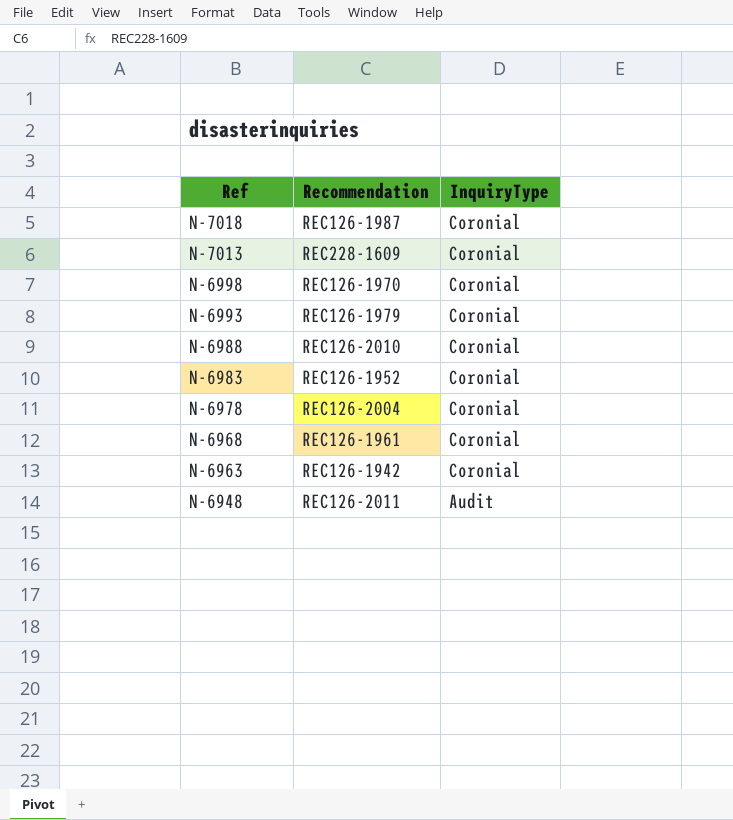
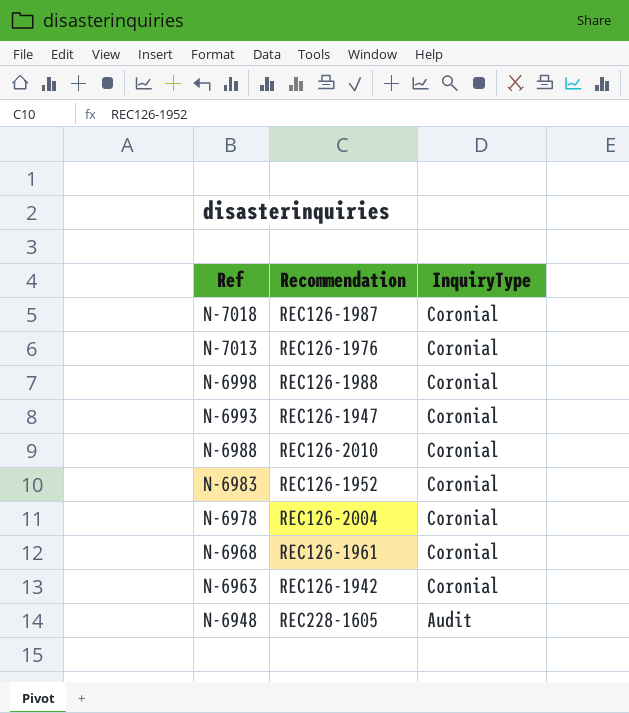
N-7013 | Recommendation: REC228-1609 -> REC126-1976
N-6998 | Recommendation: REC126-1970 -> REC126-1988
N-6993 | Recommendation: REC126-1979 -> REC126-1947
N-6948 | Recommendation: REC126-2011 -> REC228-1605

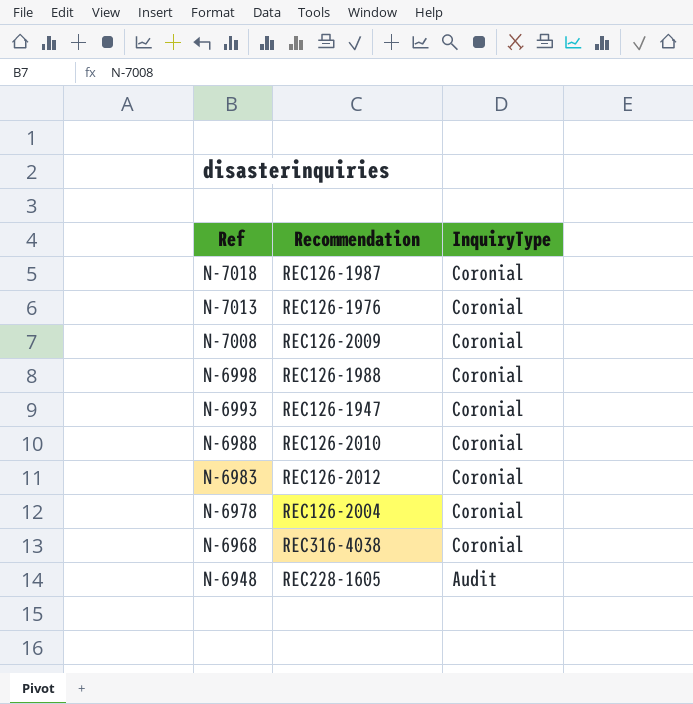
row N-6963: REC126-1942 | Coronial -> none
row N-7008: none -> REC126-2009 | Coronial
N-6983 | Recommendation: REC126-1952 -> REC126-2012
N-6968 | Recommendation: REC126-1961 -> REC316-4038

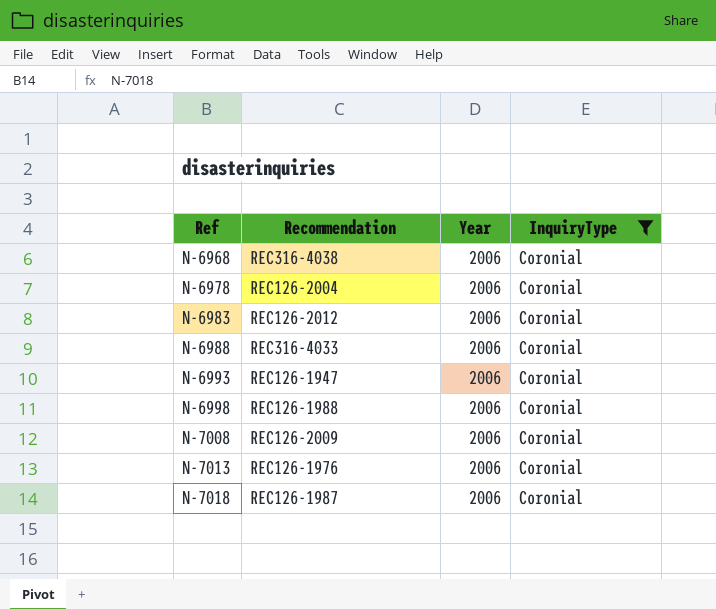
filter: none -> InquiryType = Coronial
row order: Ref descending -> Ref ascending
column Year | position: none -> 3
N-6988 | Recommendation: REC126-2010 -> REC316-4033

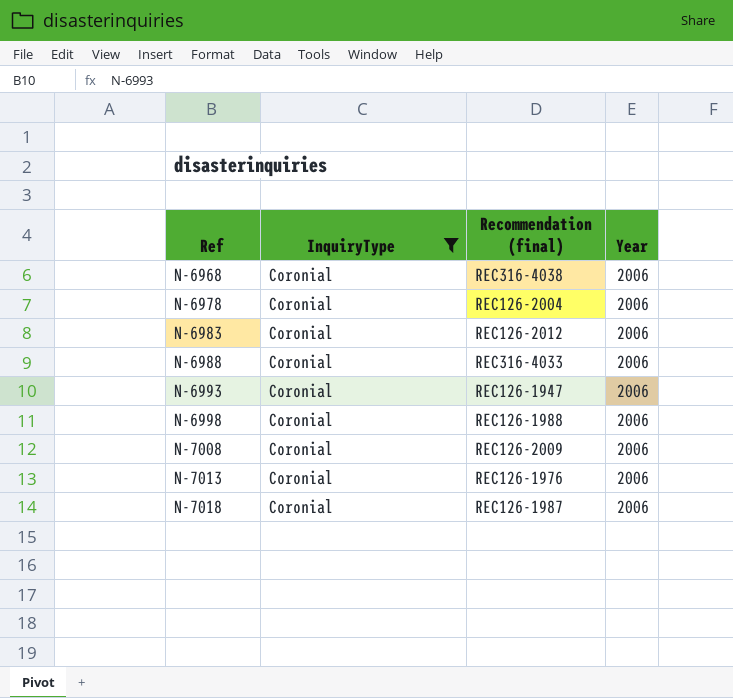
column InquiryType | position: 4 -> 2
column name: Recommendation -> Recommendation (final)

